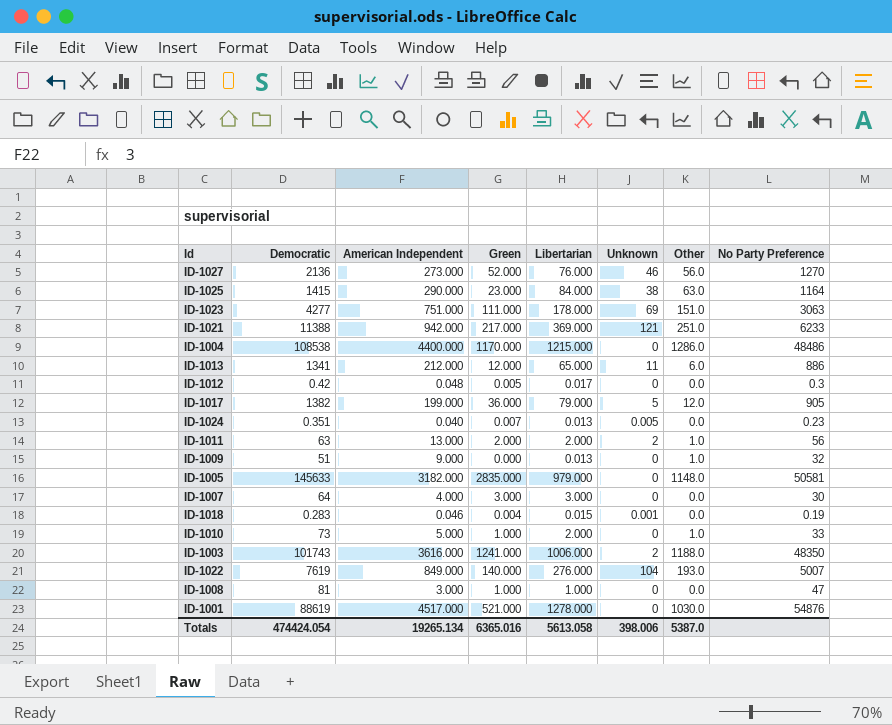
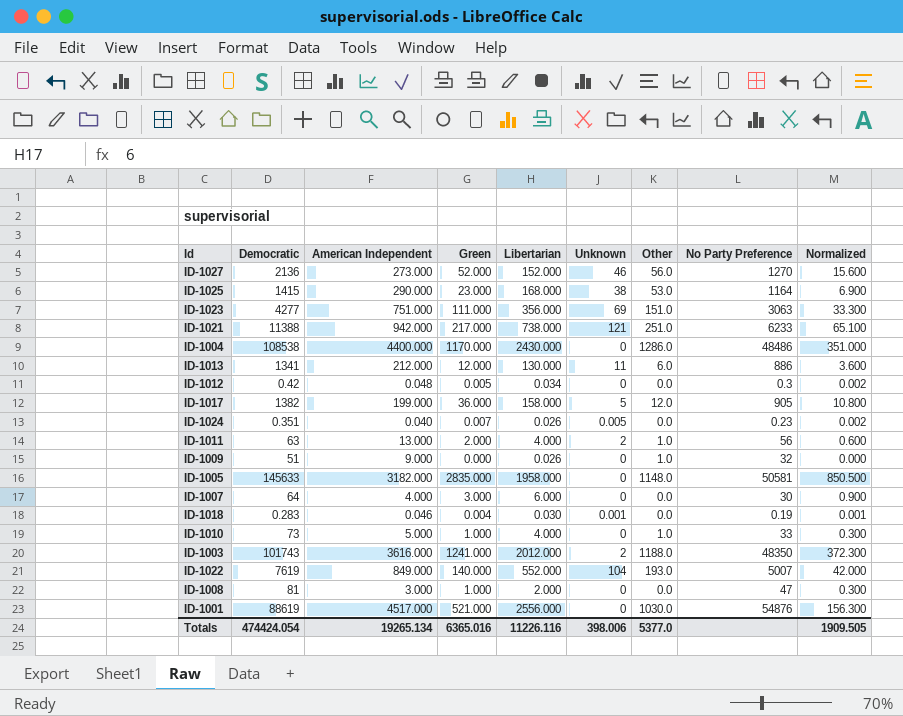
column Normalized | formula: none -> [Green] * 0.3
ID-1027 | Libertarian: 76.000 -> 152.000
ID-1025 | Libertarian: 84.000 -> 168.000
ID-1025 | Other: 63.0 -> 53.0
ID-1023 | Libertarian: 178.000 -> 356.000
ID-1021 | Libertarian: 369.000 -> 738.000
ID-1004 | Libertarian: 1215.000 -> 2430.000
ID-1013 | Libertarian: 65.000 -> 130.000
ID-1012 | Libertarian: 0.017 -> 0.034
ID-1017 | Libertarian: 79.000 -> 158.000
ID-1024 | Libertarian: 0.013 -> 0.026
ID-1011 | Libertarian: 2.000 -> 4.000
ID-1009 | Libertarian: 0.013 -> 0.026
ID-1005 | Libertarian: 979.000 -> 1958.000
ID-1007 | Libertarian: 3.000 -> 6.000
ID-1018 | Libertarian: 0.015 -> 0.030
ID-1010 | Libertarian: 2.000 -> 4.000
ID-1003 | Libertarian: 1006.000 -> 2012.000
ID-1022 | Libertarian: 276.000 -> 552.000
ID-1008 | Libertarian: 1.000 -> 2.000
ID-1001 | Libertarian: 1278.000 -> 2556.000
Totals | Libertarian: 5613.058 -> 11226.116
Totals | Other: 5387.0 -> 5377.0

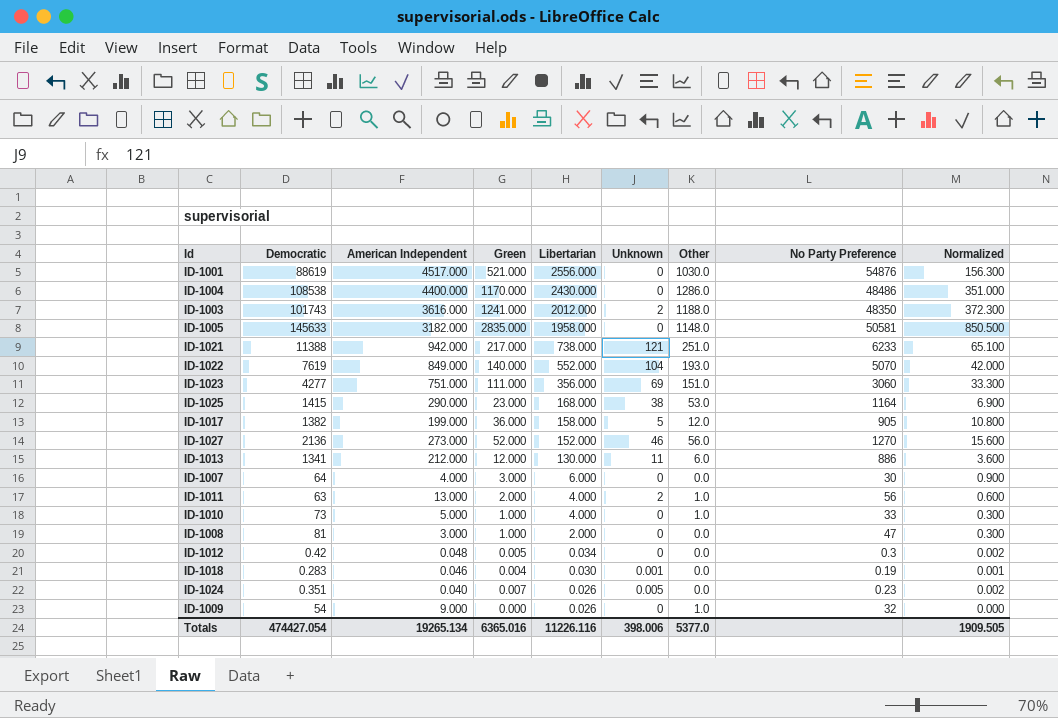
row order: none -> Libertarian descending
ID-1022 | No Party Preference: 5007 -> 5070
ID-1023 | No Party Preference: 3063 -> 3060
ID-1009 | Democratic: 51 -> 54
Totals | Democratic: 474424.054 -> 474427.054

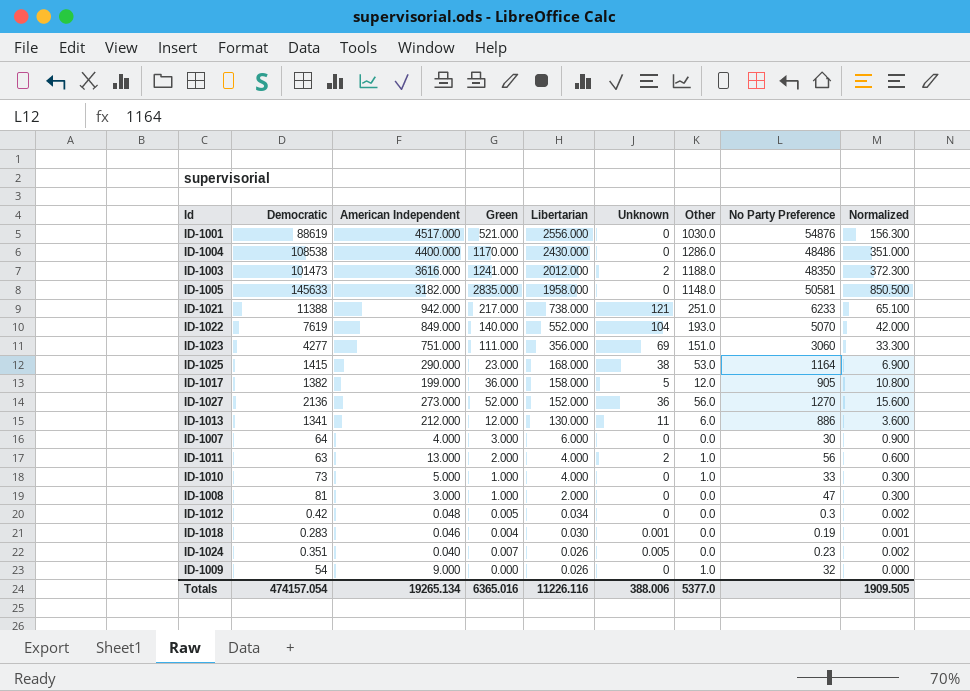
ID-1003 | Democratic: 101743 -> 101473
ID-1027 | Unknown: 46 -> 36
Totals | Democratic: 474427.054 -> 474157.054
Totals | Unknown: 398.006 -> 388.006

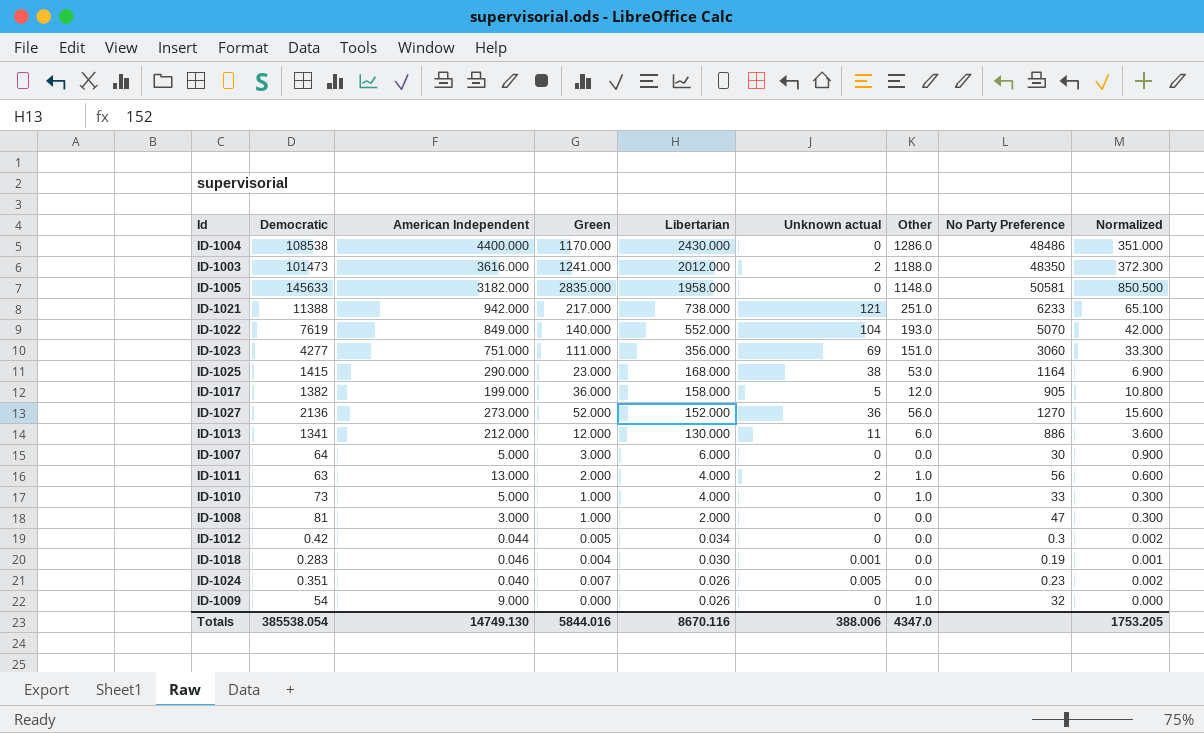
column name: Unknown -> Unknown actual
row ID-1001: 88619 | 4517.000 | 521.000 | 2556.000 | 0 | 1030.0 | 54876 | 156.300 -> none
ID-1007 | American Independent: 4.000 -> 5.000
ID-1012 | American Independent: 0.048 -> 0.044
Totals | Democratic: 474157.054 -> 385538.054
Totals | American Independent: 19265.134 -> 14749.130
Totals | Green: 6365.016 -> 5844.016
Totals | Libertarian: 11226.116 -> 8670.116
Totals | Other: 5377.0 -> 4347.0
Totals | Normalized: 1909.505 -> 1753.205

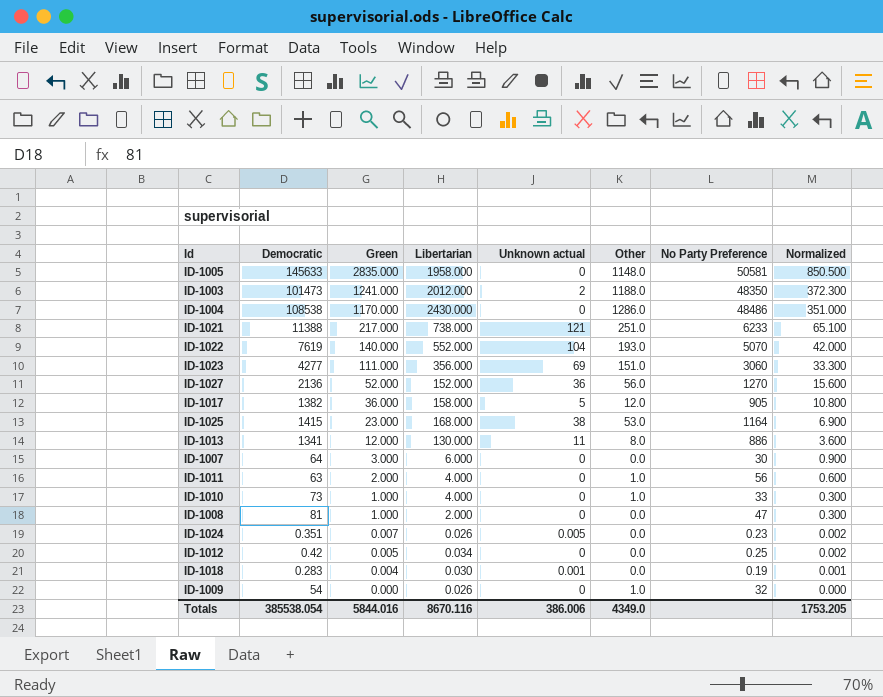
row order: Libertarian descending -> Green descending
column American Independent | position: 3 -> none
ID-1013 | Other: 6.0 -> 8.0
ID-1011 | Unknown actual: 2 -> 0
ID-1012 | No Party Preference: 0.3 -> 0.25
Totals | Unknown actual: 388.006 -> 386.006
Totals | Other: 4347.0 -> 4349.0

